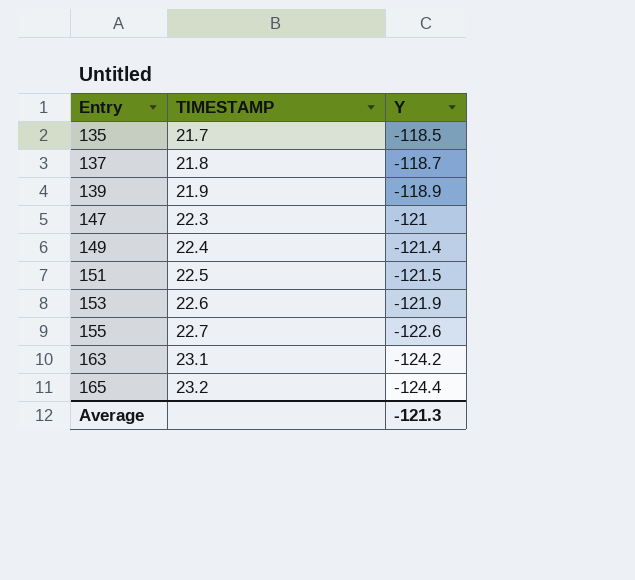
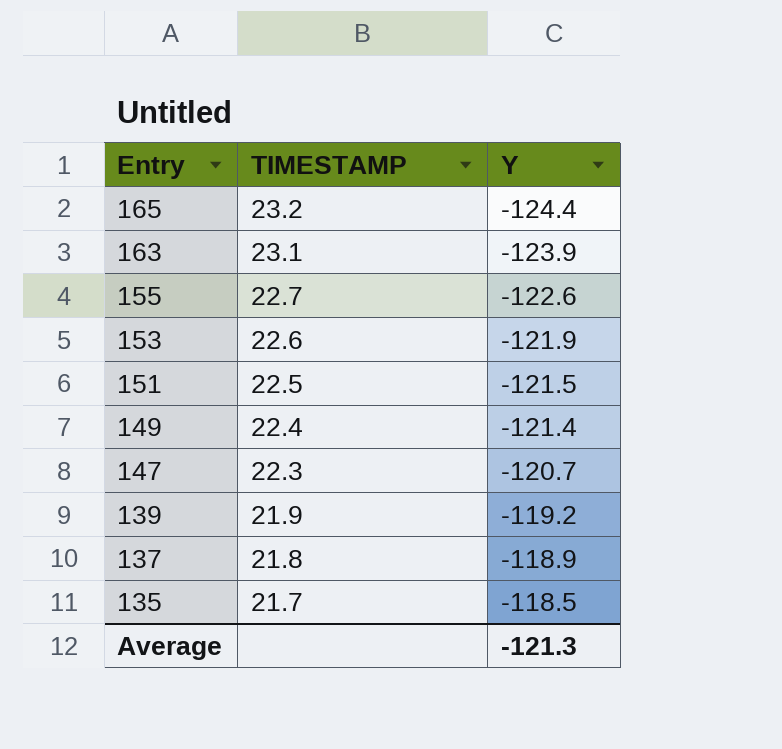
row order: Entry ascending -> Entry descending
163 | Y: -124.2 -> -123.9
147 | Y: -121 -> -120.7
139 | Y: -118.9 -> -119.2
137 | Y: -118.7 -> -118.9

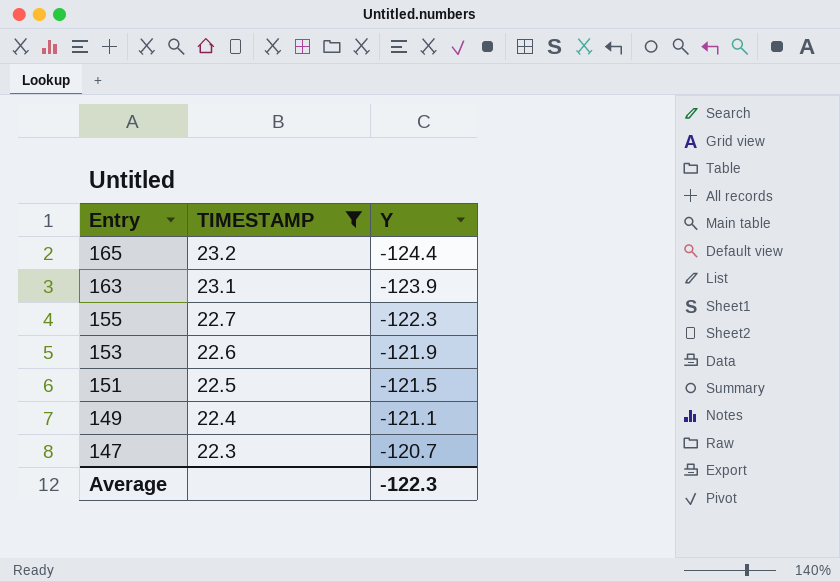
filter: none -> TIMESTAMP >= 22.3
155 | Y: -122.6 -> -122.3
149 | Y: -121.4 -> -121.1
Average | Y: -121.3 -> -122.3

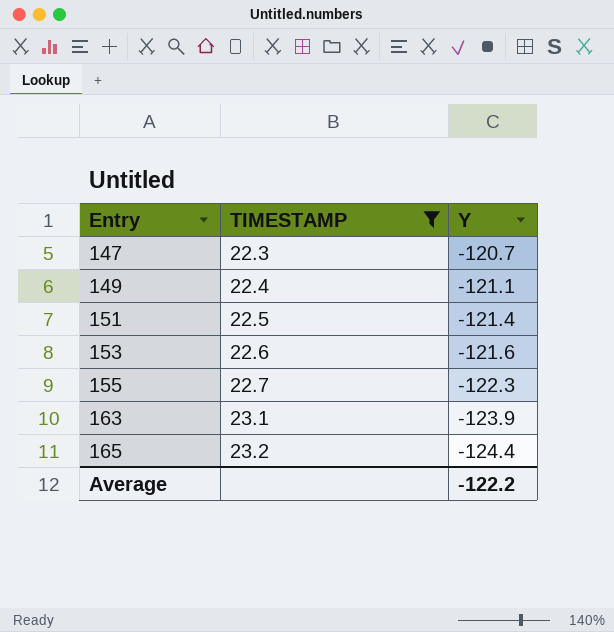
row order: Entry descending -> Entry ascending
151 | Y: -121.5 -> -121.4
153 | Y: -121.9 -> -121.6
Average | Y: -122.3 -> -122.2

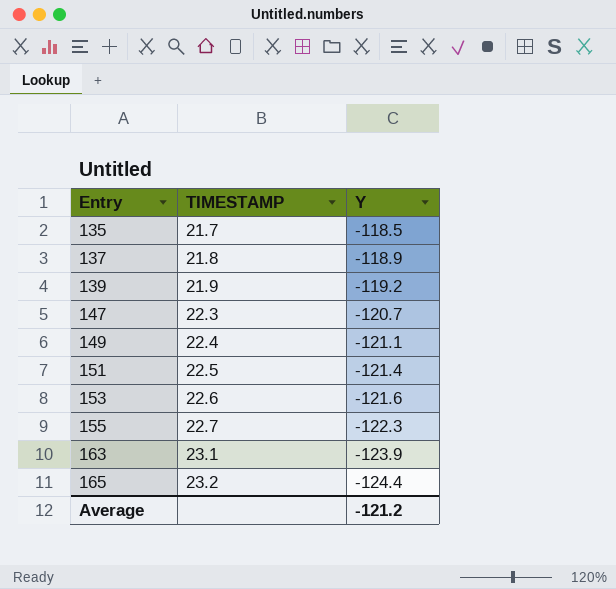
filter: TIMESTAMP >= 22.3 -> none
Average | Y: -122.2 -> -121.2

